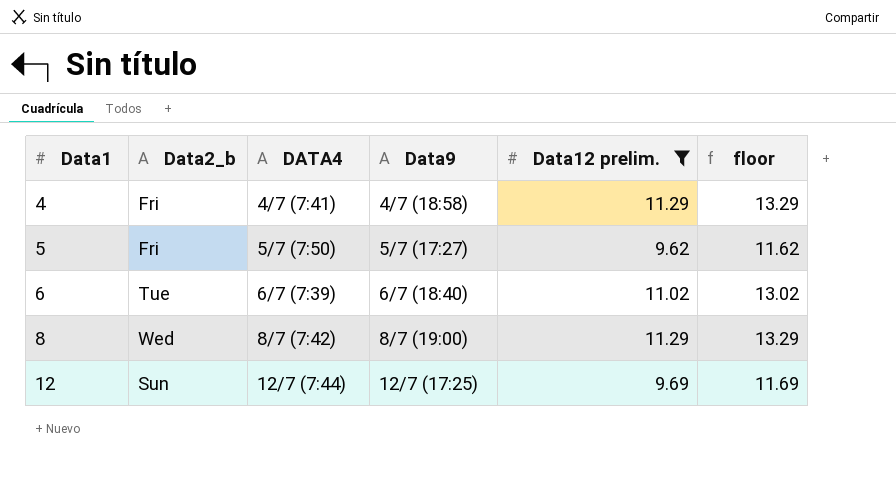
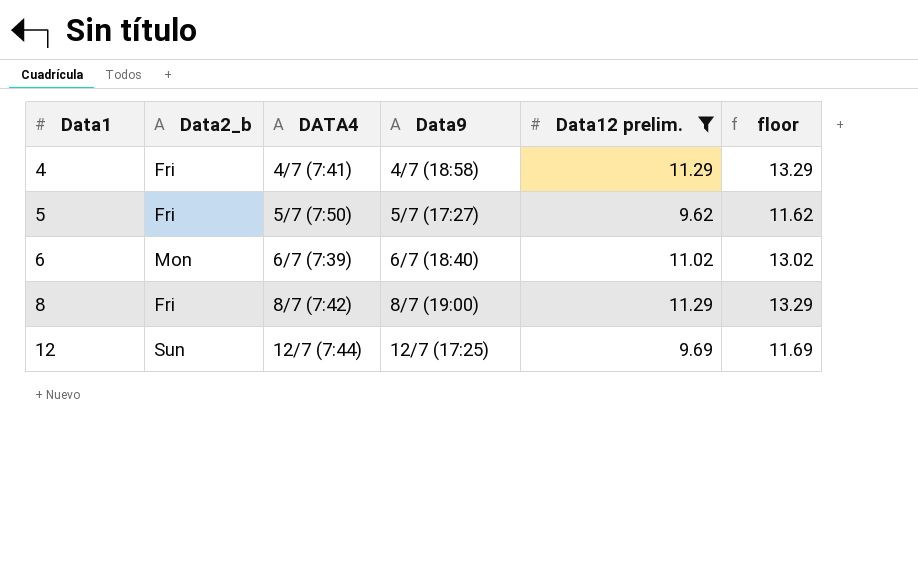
6 | Data2_b: Tue -> Mon
8 | Data2_b: Wed -> Fri

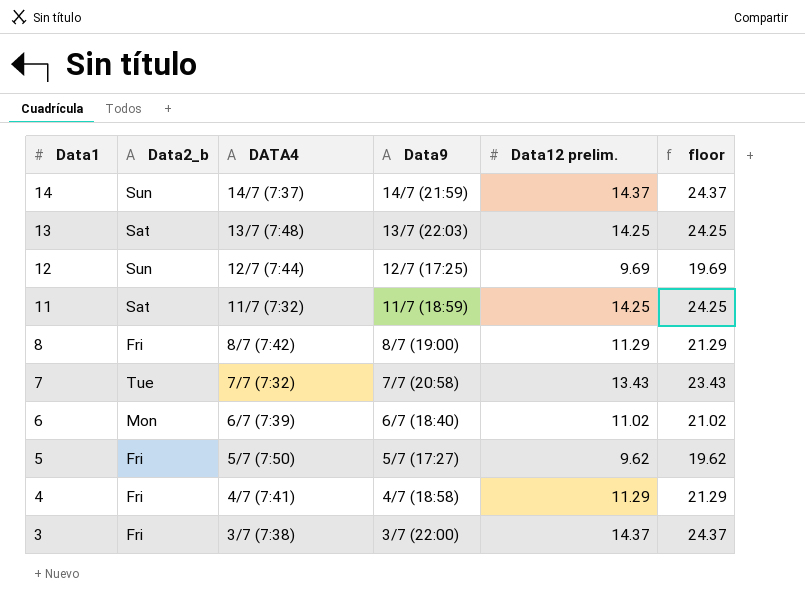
filter: Data12 prelim. <= 11.29 -> none
row order: Data1 ascending -> Data1 descending
column floor | formula: [Data12 prelim.] + 2 -> [Data12 prelim.] + 10

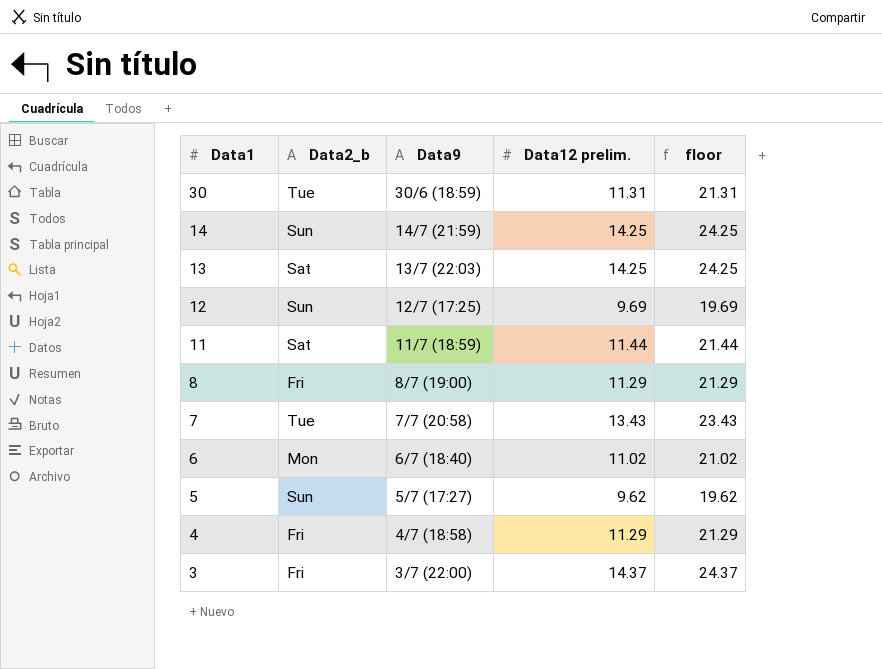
column DATA4 | position: 3 -> none
row 30: none -> Tue | 30/6 (18:59) | 11.31 | 21.31
14 | Data12 prelim.: 14.37 -> 14.25
14 | floor: 24.37 -> 24.25
11 | Data12 prelim.: 14.25 -> 11.44
11 | floor: 24.25 -> 21.44
5 | Data2_b: Fri -> Sun

